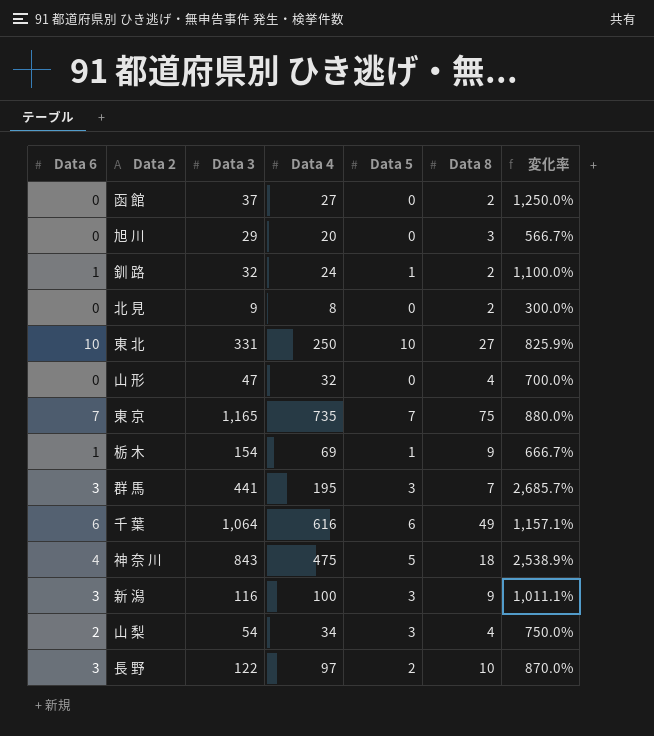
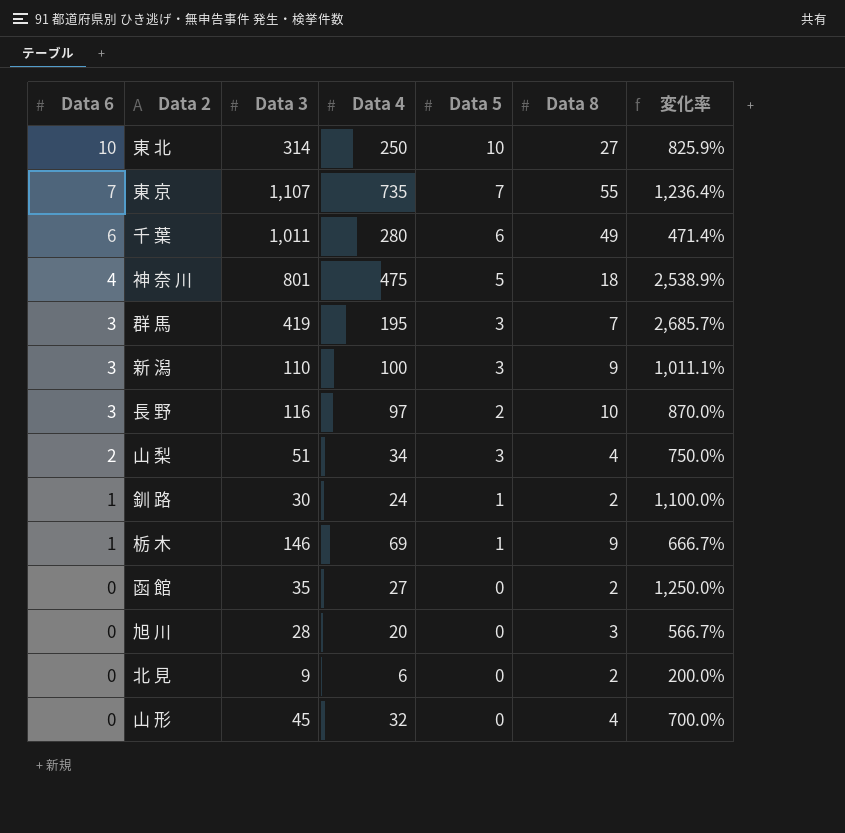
row order: none -> Data 6 descending
東 北 | Data 3: 331 -> 314
東 京 | Data 3: 1,165 -> 1,107
東 京 | Data 8: 75 -> 55
東 京 | 変化率: 880.0% -> 1,236.4%
千 葉 | Data 3: 1,064 -> 1,011
千 葉 | Data 4: 616 -> 280
千 葉 | 変化率: 1,157.1% -> 471.4%
神 奈 川 | Data 3: 843 -> 801
群 馬 | Data 3: 441 -> 419
新 潟 | Data 3: 116 -> 110
長 野 | Data 3: 122 -> 116
山 梨 | Data 3: 54 -> 51
釧 路 | Data 3: 32 -> 30
栃 木 | Data 3: 154 -> 146
函 館 | Data 3: 37 -> 35
旭 川 | Data 3: 29 -> 28
北 見 | Data 4: 8 -> 6
北 見 | 変化率: 300.0% -> 200.0%
山 形 | Data 3: 47 -> 45

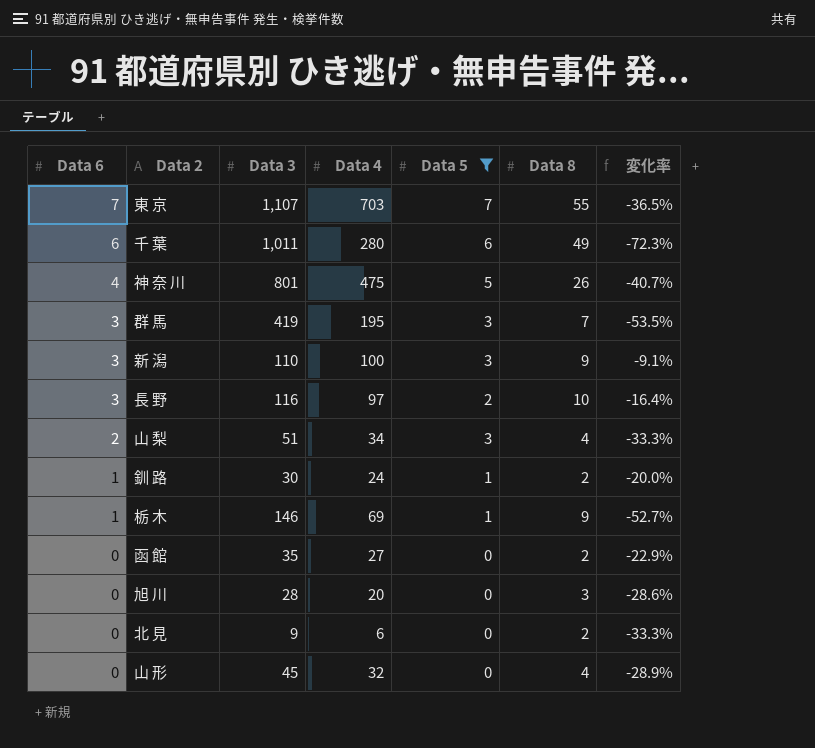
filter: none -> Data 5 != 10
column 変化率 | formula: ([Data 4] - [Data 8]) / [Data 8] -> ([Data 4] - [Data 3]) / [Data 3]
東 京 | Data 4: 735 -> 703
神 奈 川 | Data 8: 18 -> 26

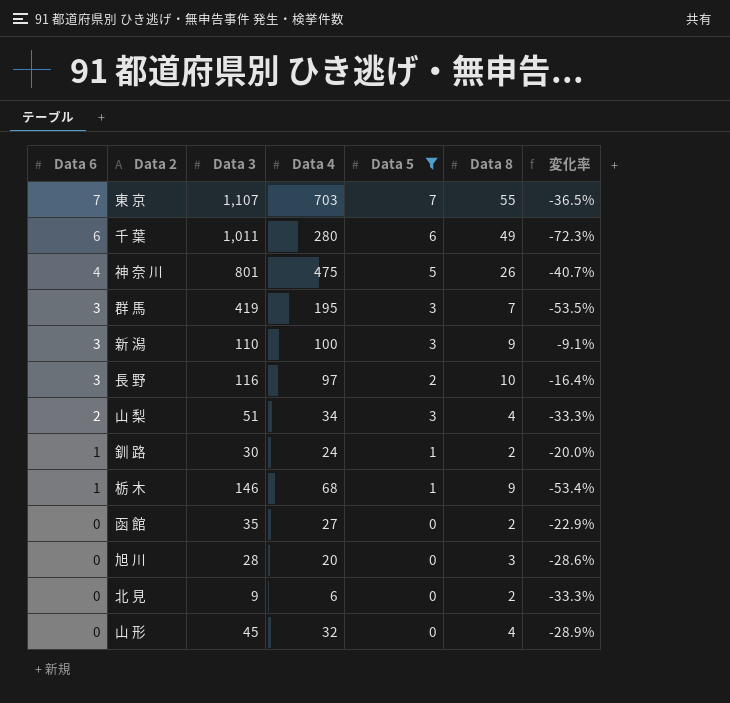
栃 木 | Data 4: 69 -> 68
栃 木 | 変化率: -52.7% -> -53.4%

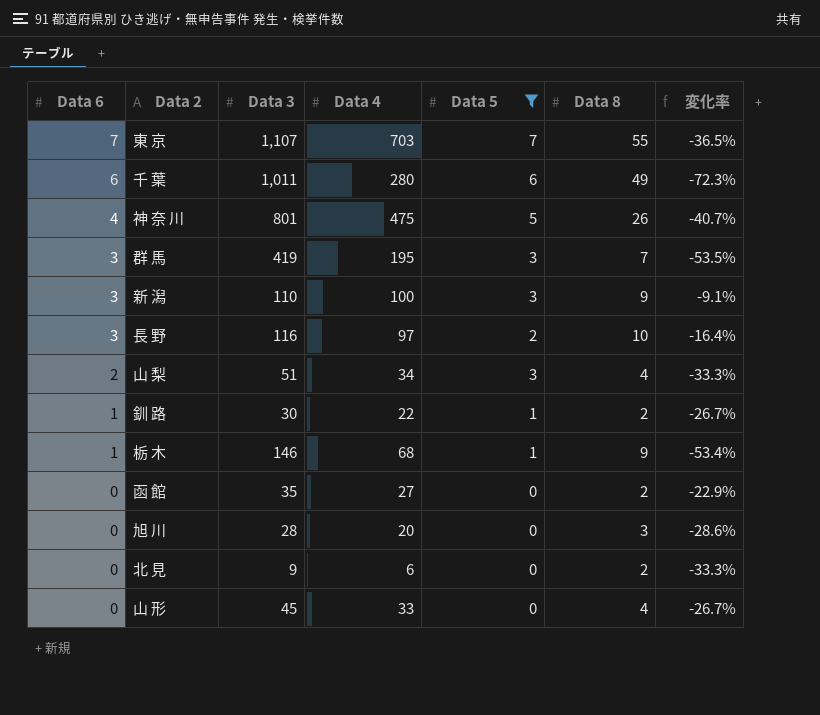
釧 路 | Data 4: 24 -> 22
釧 路 | 変化率: -20.0% -> -26.7%
山 形 | Data 4: 32 -> 33
山 形 | 変化率: -28.9% -> -26.7%

